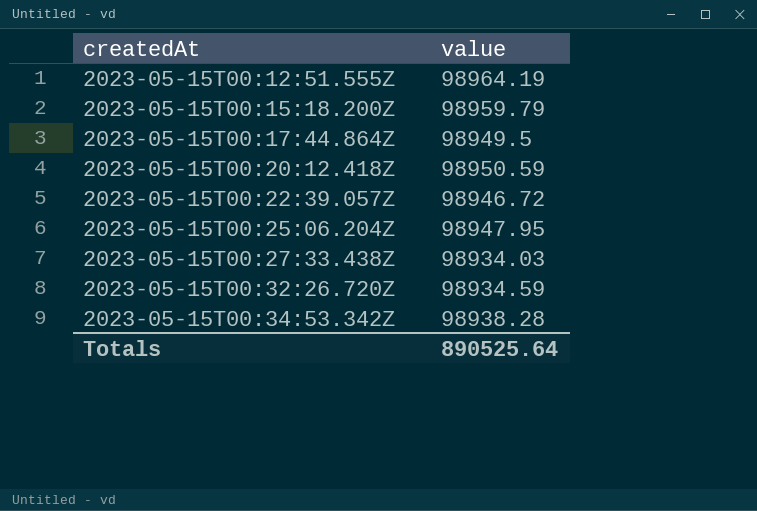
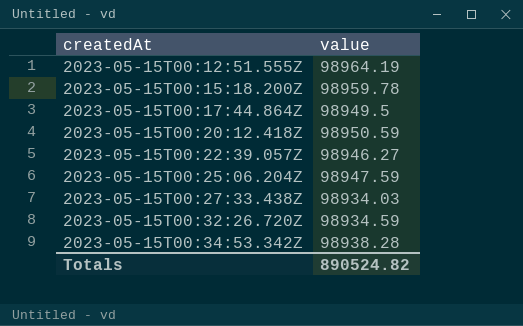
2023-05-15T00:15:18.200Z | value: 98959.79 -> 98959.78
2023-05-15T00:22:39.057Z | value: 98946.72 -> 98946.27
2023-05-15T00:25:06.204Z | value: 98947.95 -> 98947.59
Totals | value: 890525.64 -> 890524.82

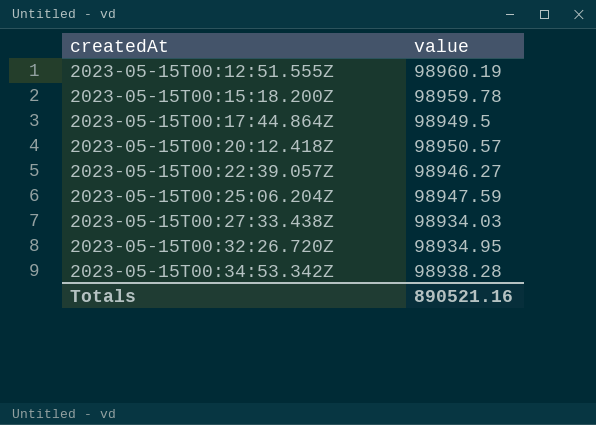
2023-05-15T00:12:51.555Z | value: 98964.19 -> 98960.19
2023-05-15T00:20:12.418Z | value: 98950.59 -> 98950.57
2023-05-15T00:32:26.720Z | value: 98934.59 -> 98934.95
Totals | value: 890524.82 -> 890521.16

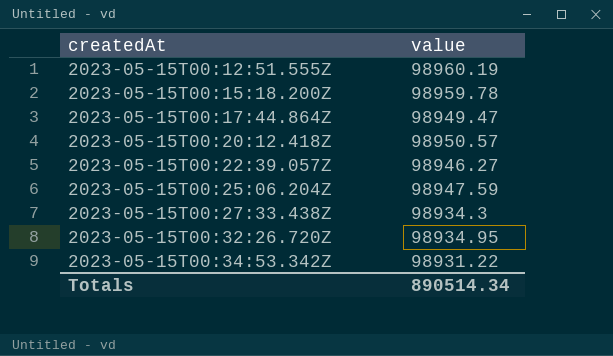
2023-05-15T00:17:44.864Z | value: 98949.5 -> 98949.47
2023-05-15T00:27:33.438Z | value: 98934.03 -> 98934.3
2023-05-15T00:34:53.342Z | value: 98938.28 -> 98931.22
Totals | value: 890521.16 -> 890514.34

